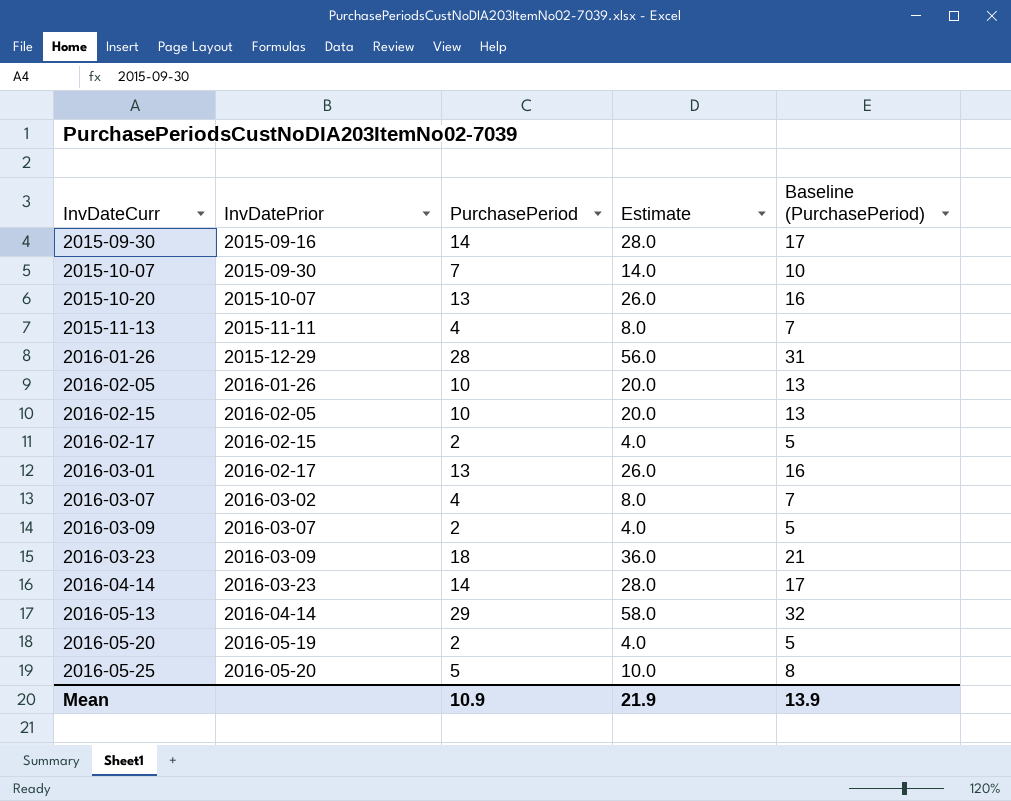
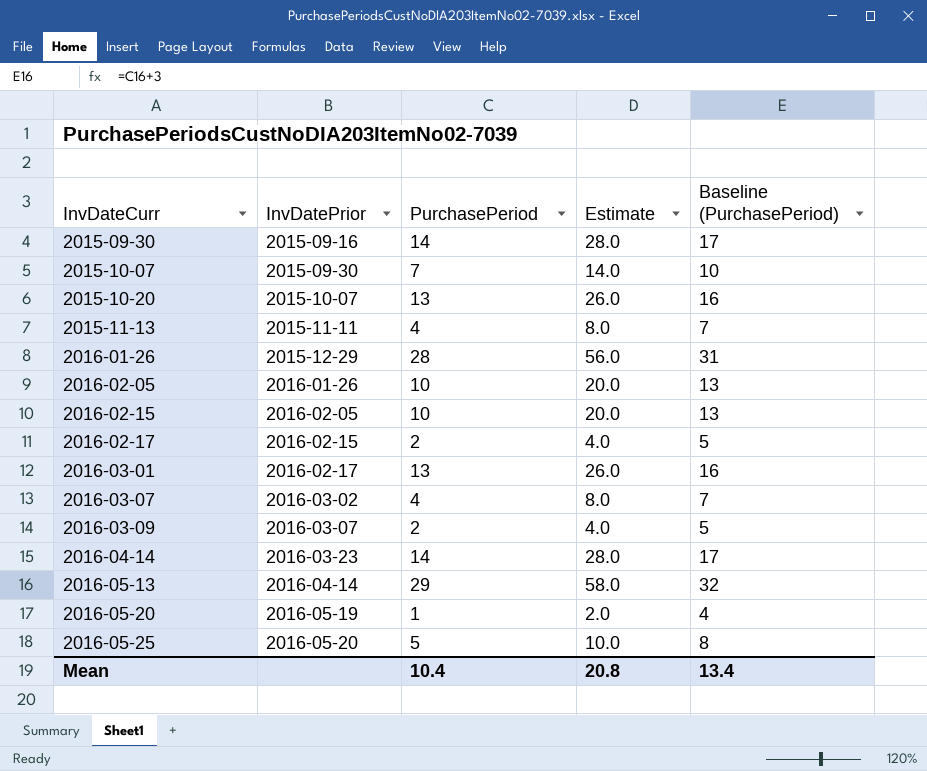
row 2016-03-23: 2016-03-09 | 18 | 36.0 | 21 -> none
2016-05-20 | PurchasePeriod: 2 -> 1
2016-05-20 | Estimate: 4.0 -> 2.0
2016-05-20 | Baseline (PurchasePeriod): 5 -> 4
Mean | PurchasePeriod: 10.9 -> 10.4
Mean | Estimate: 21.9 -> 20.8
Mean | Baseline (PurchasePeriod): 13.9 -> 13.4

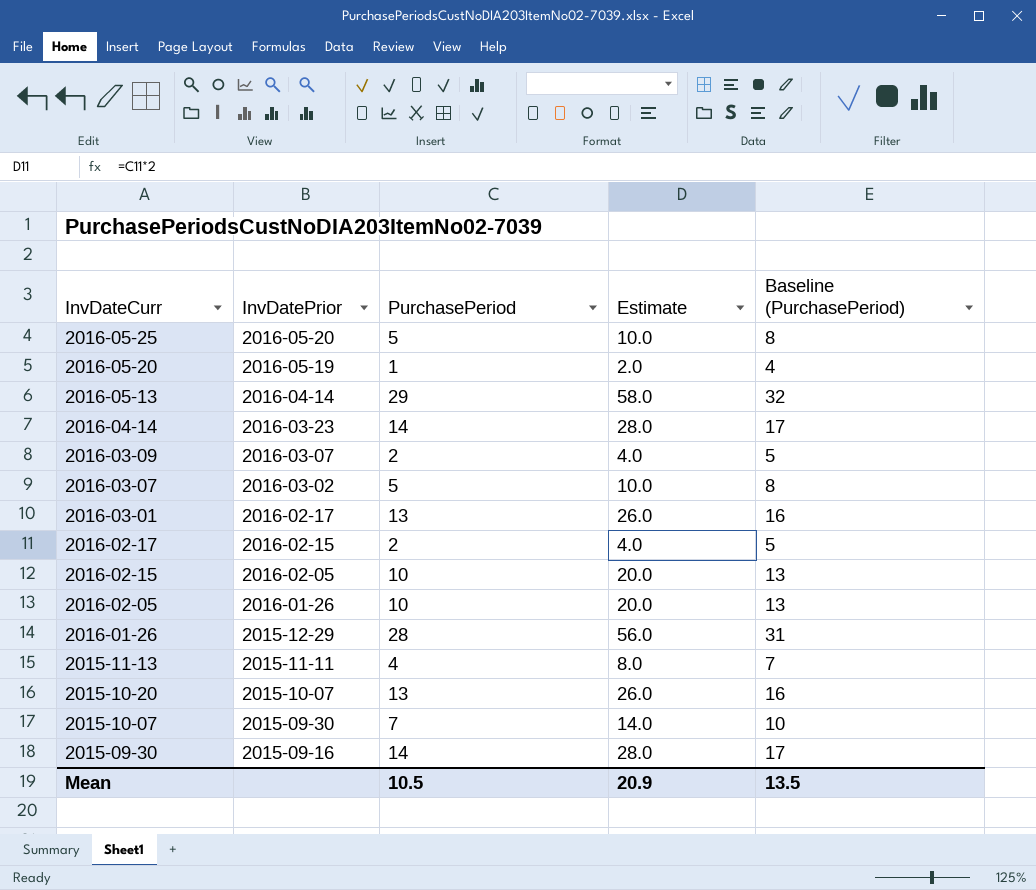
row order: InvDateCurr ascending -> InvDateCurr descending
2016-03-07 | PurchasePeriod: 4 -> 5
2016-03-07 | Estimate: 8.0 -> 10.0
2016-03-07 | Baseline (PurchasePeriod): 7 -> 8
Mean | PurchasePeriod: 10.4 -> 10.5
Mean | Estimate: 20.8 -> 20.9
Mean | Baseline (PurchasePeriod): 13.4 -> 13.5

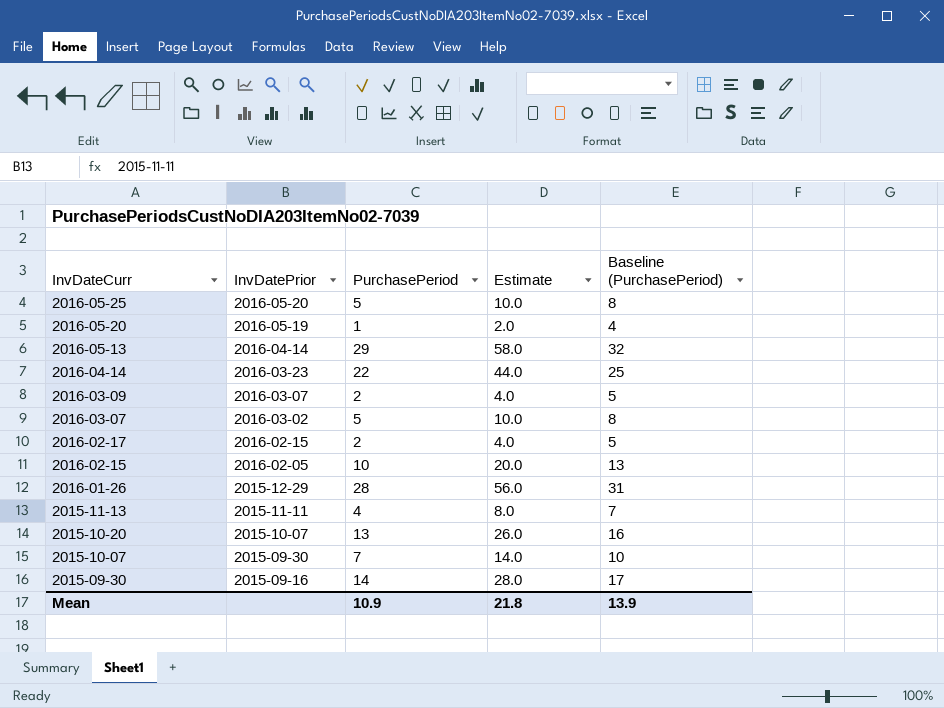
row 2016-03-01: 2016-02-17 | 13 | 26.0 | 16 -> none
row 2016-02-05: 2016-01-26 | 10 | 20.0 | 13 -> none
2016-04-14 | PurchasePeriod: 14 -> 22
2016-04-14 | Estimate: 28.0 -> 44.0
2016-04-14 | Baseline (PurchasePeriod): 17 -> 25
Mean | PurchasePeriod: 10.5 -> 10.9
Mean | Estimate: 20.9 -> 21.8
Mean | Baseline (PurchasePeriod): 13.5 -> 13.9

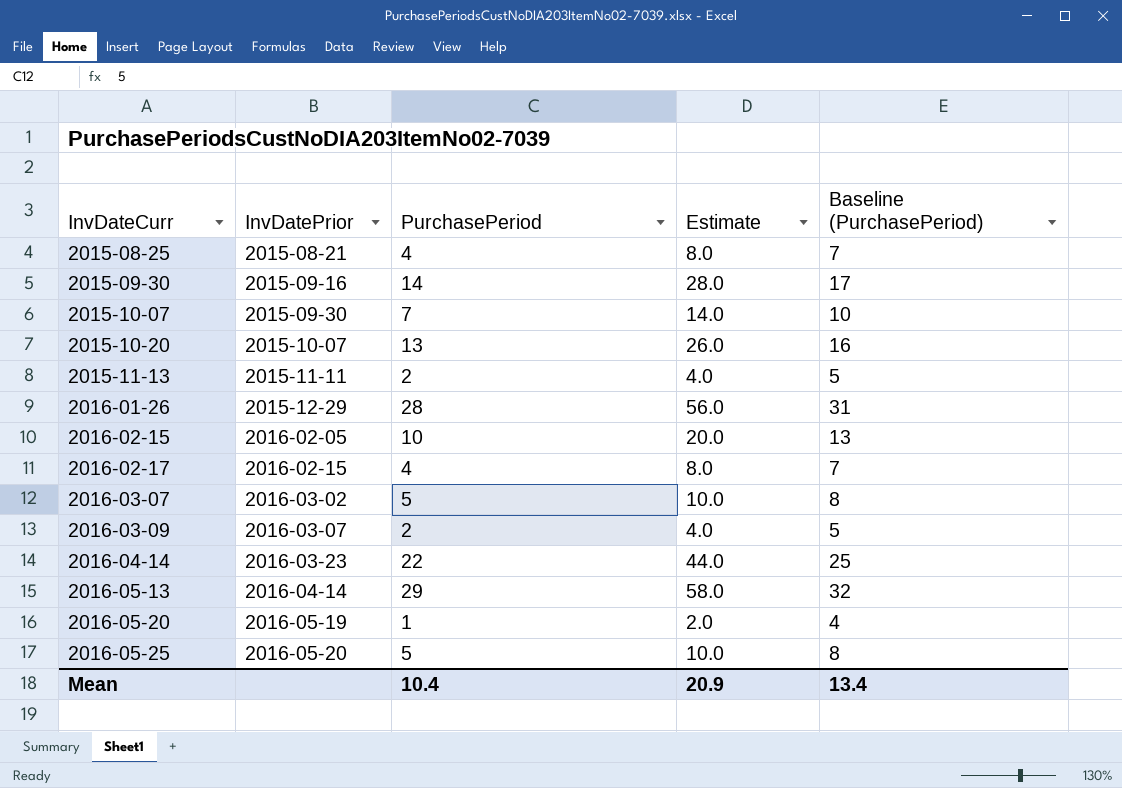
row order: InvDateCurr descending -> InvDateCurr ascending
row 2015-08-25: none -> 2015-08-21 | 4 | 8.0 | 7
2015-11-13 | PurchasePeriod: 4 -> 2
2015-11-13 | Estimate: 8.0 -> 4.0
2015-11-13 | Baseline (PurchasePeriod): 7 -> 5
2016-02-17 | PurchasePeriod: 2 -> 4
2016-02-17 | Estimate: 4.0 -> 8.0
2016-02-17 | Baseline (PurchasePeriod): 5 -> 7
Mean | PurchasePeriod: 10.9 -> 10.4
Mean | Estimate: 21.8 -> 20.9
Mean | Baseline (PurchasePeriod): 13.9 -> 13.4

